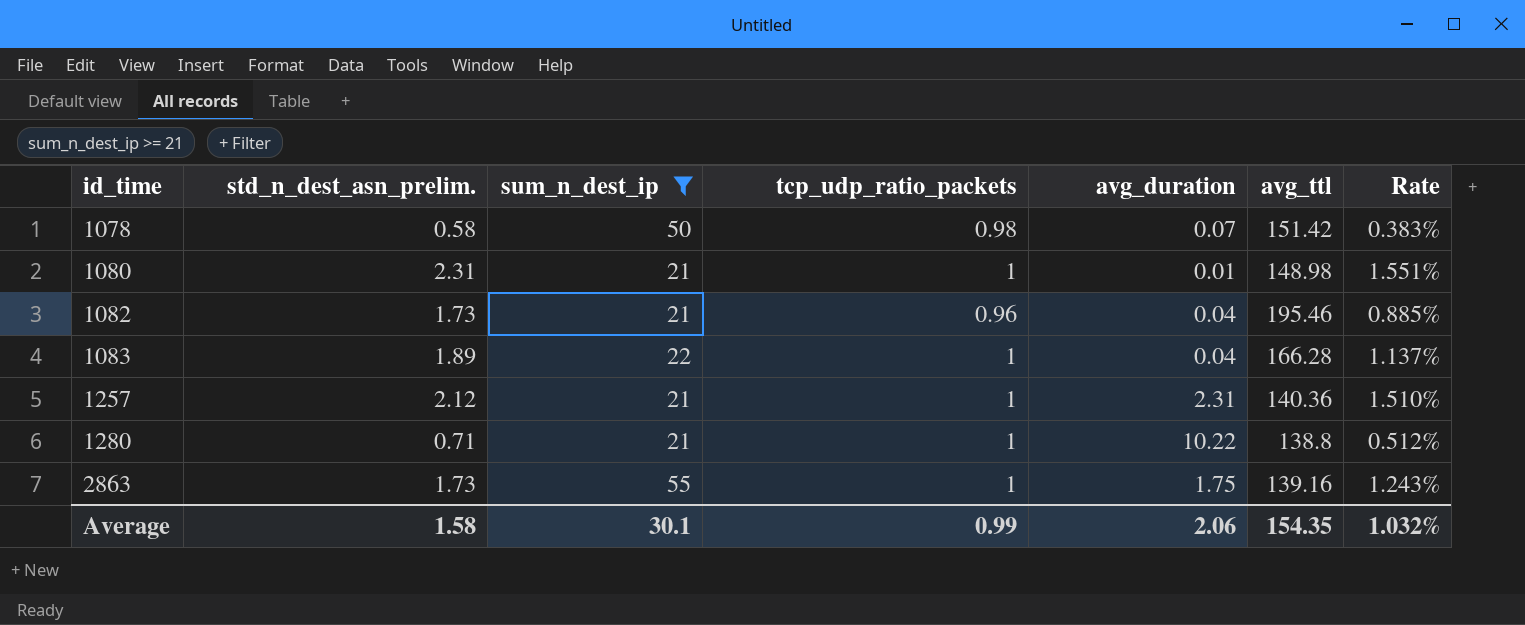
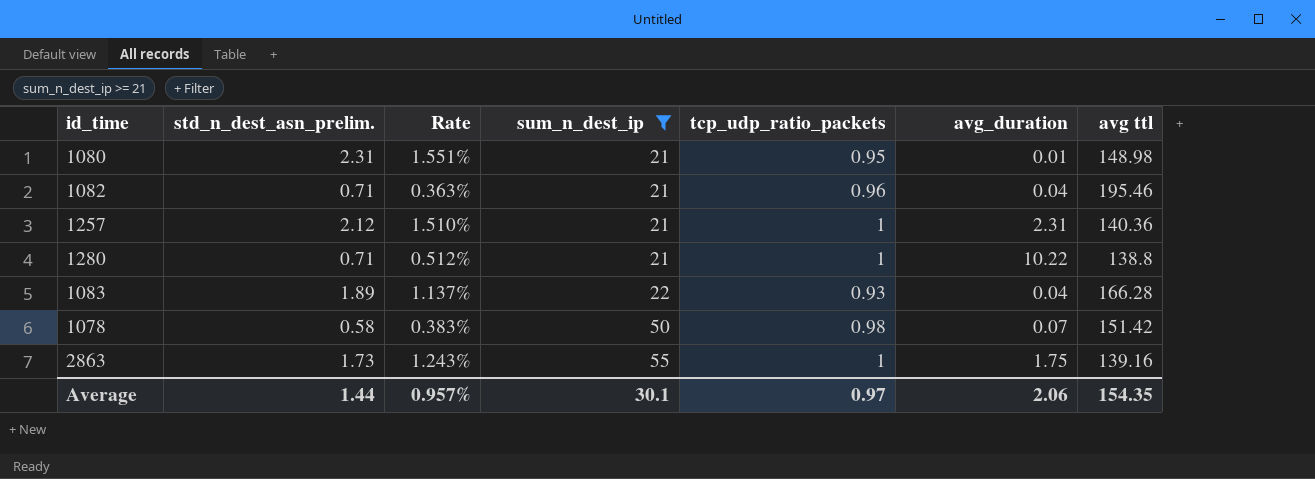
row order: id_time ascending -> sum_n_dest_ip ascending
column Rate | position: 7 -> 3
column name: avg_ttl -> avg ttl
1080 | tcp_udp_ratio_packets: 1 -> 0.95
1082 | std_n_dest_asn_prelim.: 1.73 -> 0.71
1082 | Rate: 0.885% -> 0.363%
1083 | tcp_udp_ratio_packets: 1 -> 0.93
Average | std_n_dest_asn_prelim.: 1.58 -> 1.44
Average | Rate: 1.032% -> 0.957%
Average | tcp_udp_ratio_packets: 0.99 -> 0.97

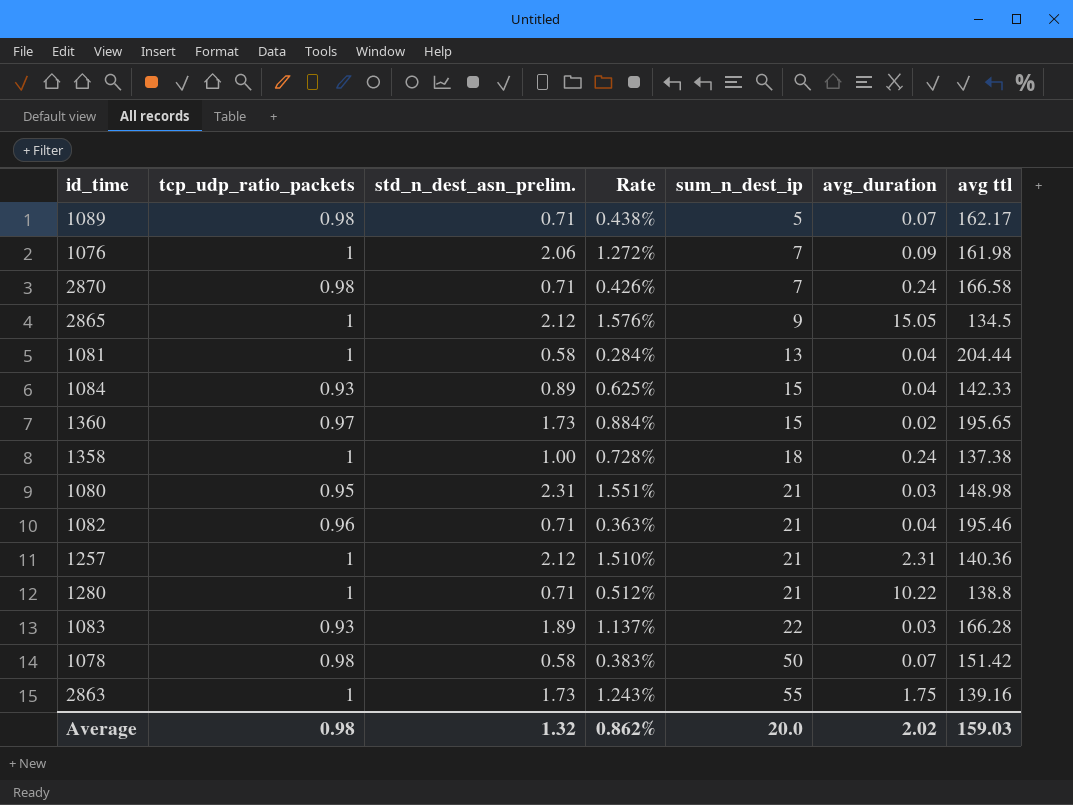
filter: sum_n_dest_ip >= 21 -> none
column tcp_udp_ratio_packets | position: 5 -> 2
1080 | avg_duration: 0.01 -> 0.03
1083 | avg_duration: 0.04 -> 0.03
Average | tcp_udp_ratio_packets: 0.97 -> 0.98
Average | std_n_dest_asn_prelim.: 1.44 -> 1.32
Average | Rate: 0.957% -> 0.862%
Average | sum_n_dest_ip: 30.1 -> 20.0
Average | avg_duration: 2.06 -> 2.02
Average | avg ttl: 154.35 -> 159.03

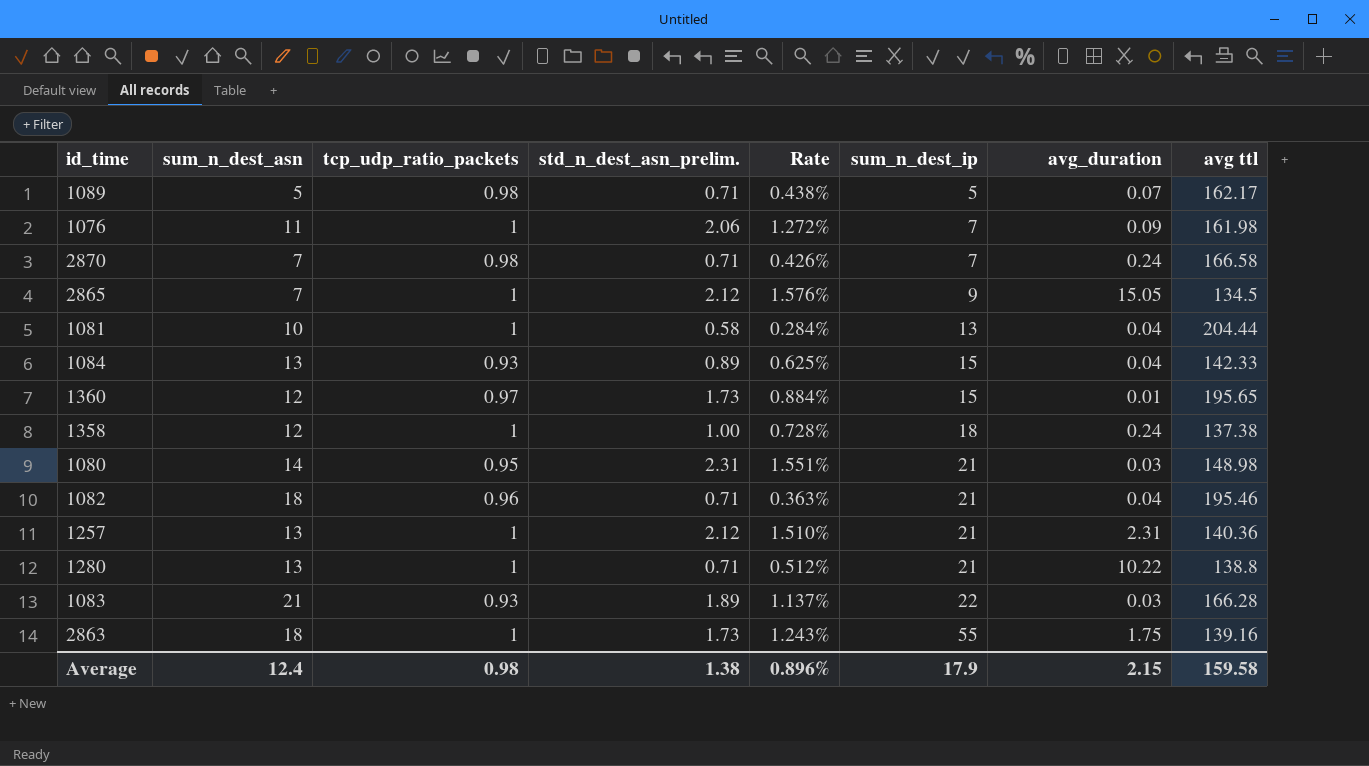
column sum_n_dest_asn | position: none -> 2
row 1078: 0.98 | 0.58 | 0.383% | 50 | 0.07 | 151.42 -> none
1360 | avg_duration: 0.02 -> 0.01
Average | std_n_dest_asn_prelim.: 1.32 -> 1.38
Average | Rate: 0.862% -> 0.896%
Average | sum_n_dest_ip: 20.0 -> 17.9
Average | avg_duration: 2.02 -> 2.15
Average | avg ttl: 159.03 -> 159.58

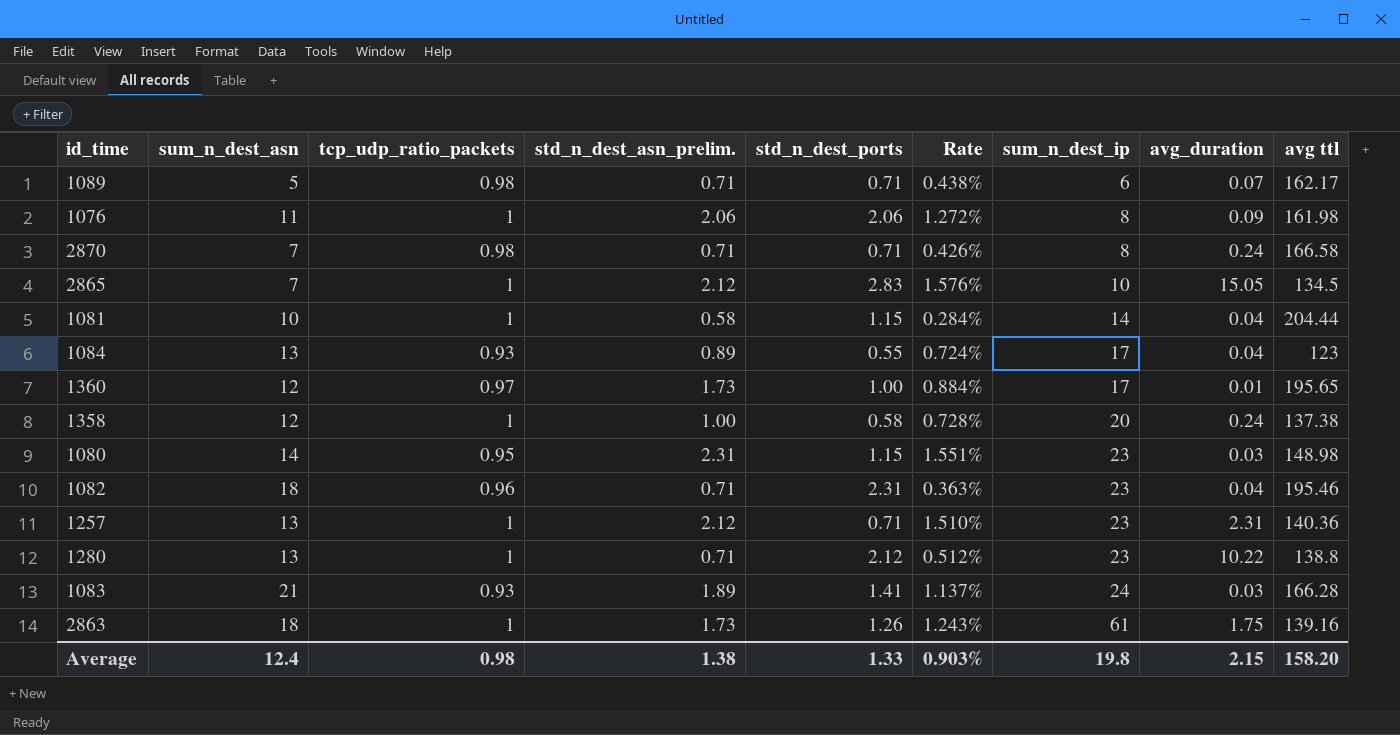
column std_n_dest_ports | position: none -> 5
1089 | sum_n_dest_ip: 5 -> 6
1076 | sum_n_dest_ip: 7 -> 8
2870 | sum_n_dest_ip: 7 -> 8
2865 | sum_n_dest_ip: 9 -> 10
1081 | sum_n_dest_ip: 13 -> 14
1084 | Rate: 0.625% -> 0.724%
1084 | sum_n_dest_ip: 15 -> 17
1084 | avg ttl: 142.33 -> 123
1360 | sum_n_dest_ip: 15 -> 17
1358 | sum_n_dest_ip: 18 -> 20
1080 | sum_n_dest_ip: 21 -> 23
1082 | sum_n_dest_ip: 21 -> 23
1257 | sum_n_dest_ip: 21 -> 23
1280 | sum_n_dest_ip: 21 -> 23
1083 | sum_n_dest_ip: 22 -> 24
2863 | sum_n_dest_ip: 55 -> 61
Average | Rate: 0.896% -> 0.903%
Average | sum_n_dest_ip: 17.9 -> 19.8
Average | avg ttl: 159.58 -> 158.20

